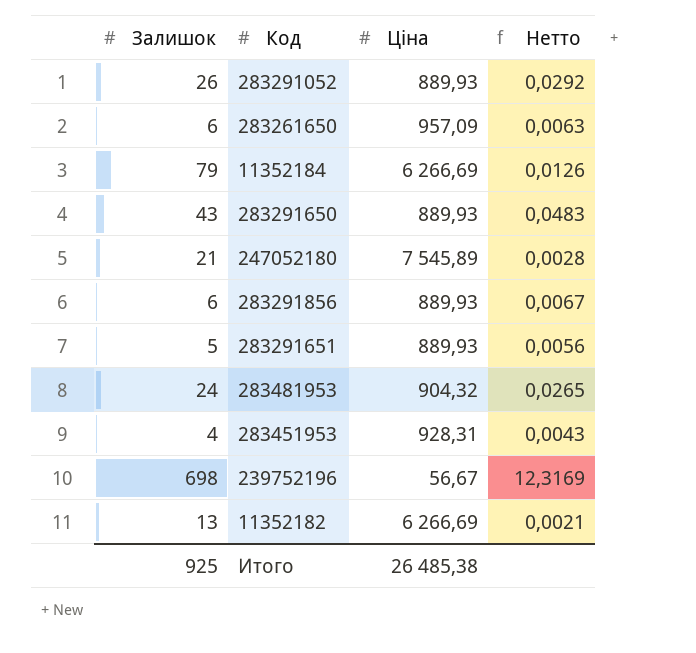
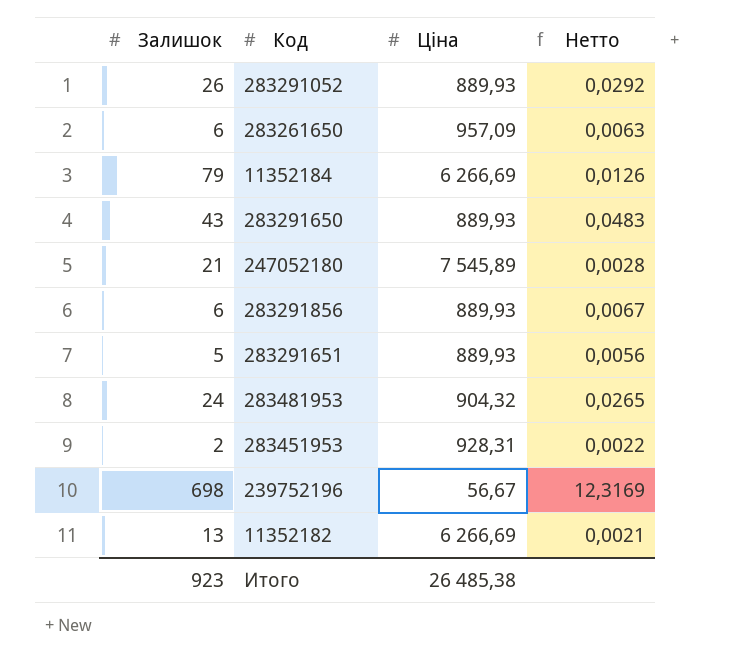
283451953 | Залишок: 4 -> 2
283451953 | Нетто: 0,0043 -> 0,0022
Итого | Залишок: 925 -> 923

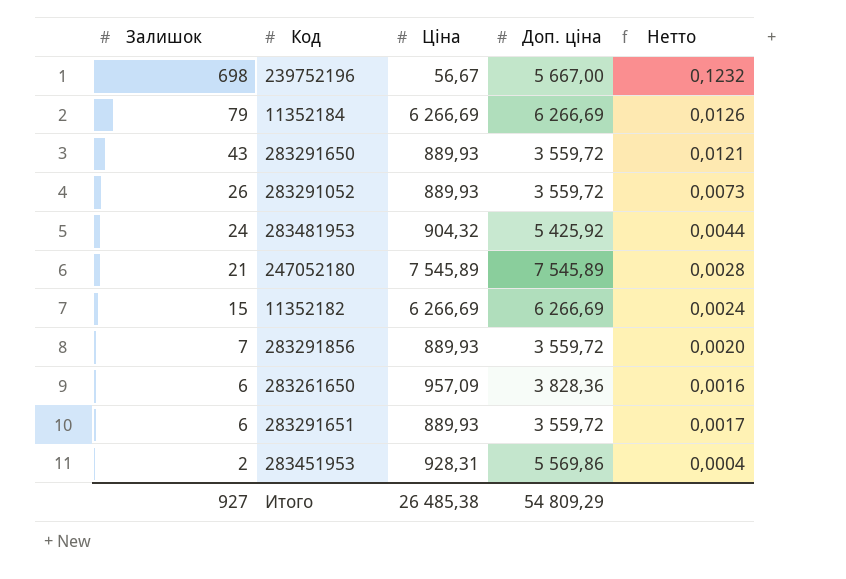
row order: none -> Залишок descending
column Доп. ціна | position: none -> 4
column Нетто | formula: [Залишок] / [Ціна] -> [Залишок] / [Доп. ціна]
11352182 | Залишок: 13 -> 15
283291856 | Залишок: 6 -> 7
283291651 | Залишок: 5 -> 6
Итого | Залишок: 923 -> 927

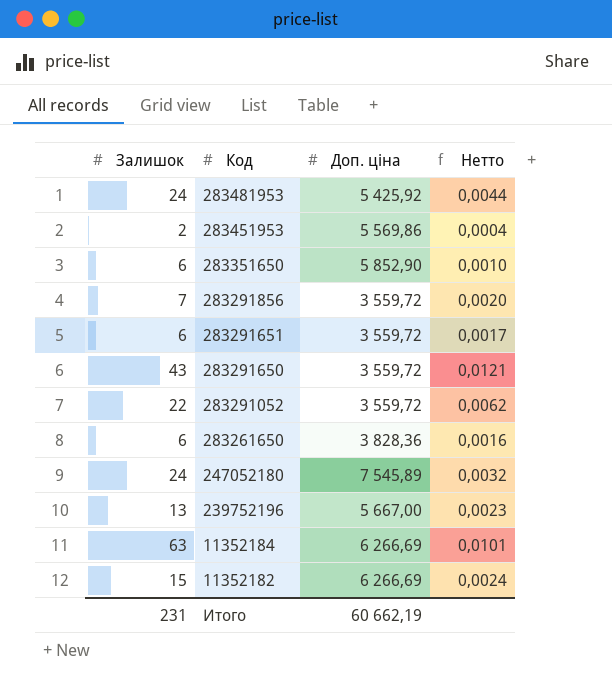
row order: Залишок descending -> Код descending
column Ціна | position: 3 -> none
row 283351650: none -> 6 | 5 852,90 | 0,0010
283291052 | Залишок: 26 -> 22
283291052 | Нетто: 0,0073 -> 0,0062
247052180 | Залишок: 21 -> 24
247052180 | Нетто: 0,0028 -> 0,0032
239752196 | Залишок: 698 -> 13
239752196 | Нетто: 0,1232 -> 0,0023
11352184 | Залишок: 79 -> 63
11352184 | Нетто: 0,0126 -> 0,0101
Итого | Залишок: 927 -> 231
Итого | Доп. ціна: 54 809,29 -> 60 662,19

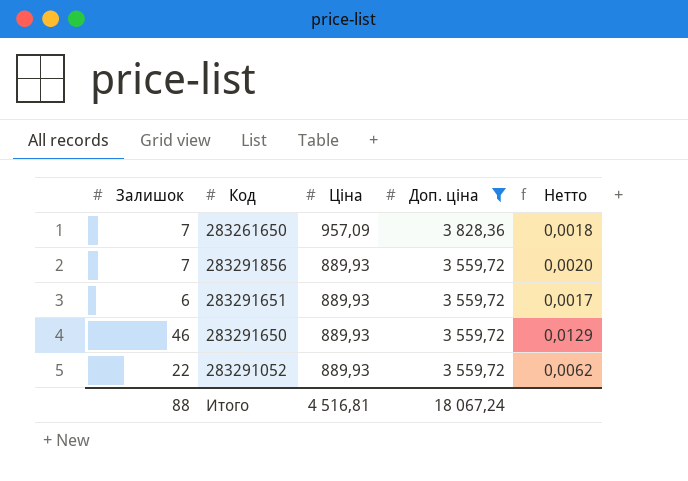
filter: none -> Доп. ціна <= 3 828,36
row order: Код descending -> Ціна descending
column Ціна | position: none -> 3
283261650 | Залишок: 6 -> 7
283261650 | Нетто: 0,0016 -> 0,0018
283291650 | Залишок: 43 -> 46
283291650 | Нетто: 0,0121 -> 0,0129
Итого | Залишок: 231 -> 88
Итого | Доп. ціна: 60 662,19 -> 18 067,24

